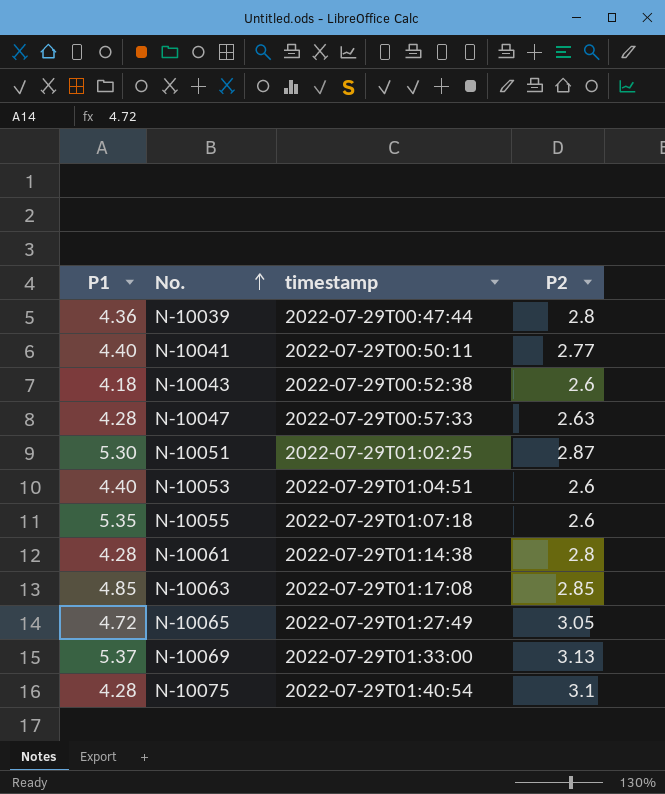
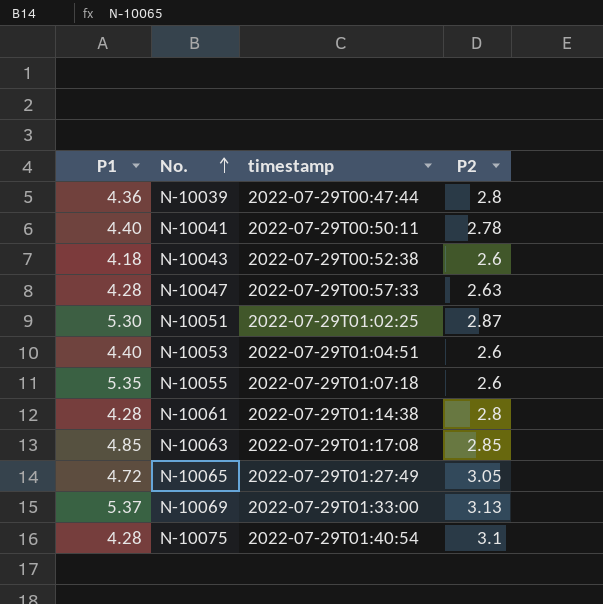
N-10041 | P2: 2.77 -> 2.78

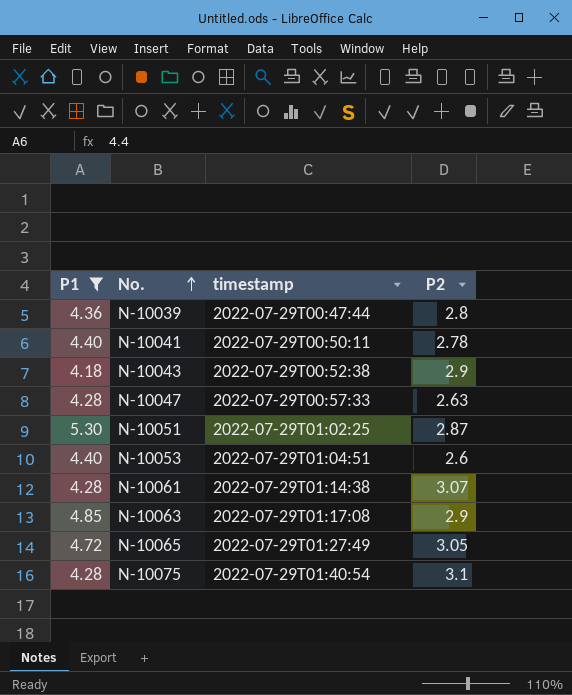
filter: none -> P1 <= 5.30
N-10043 | P2: 2.6 -> 2.9
N-10061 | P2: 2.8 -> 3.07
N-10063 | P2: 2.85 -> 2.9

